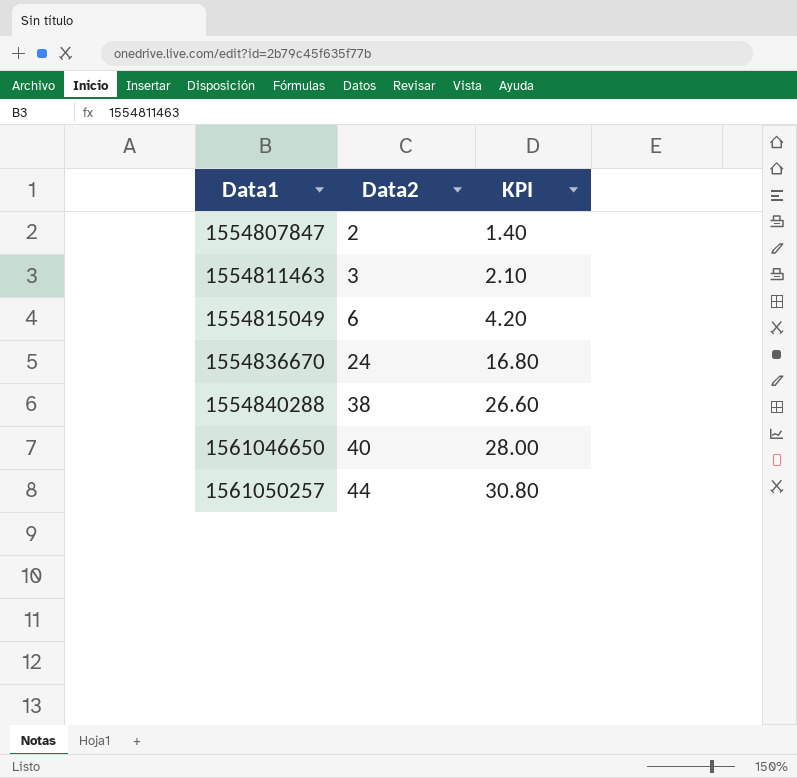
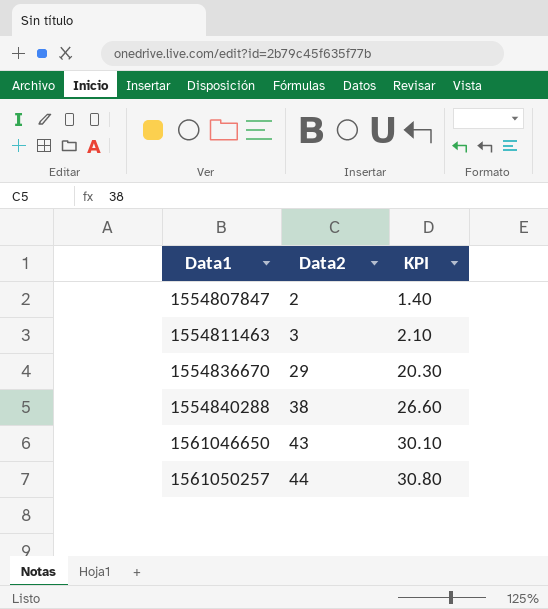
row 1554815049: 6 | 4.20 -> none
1554836670 | Data2: 24 -> 29
1554836670 | KPI: 16.80 -> 20.30
1561046650 | Data2: 40 -> 43
1561046650 | KPI: 28.00 -> 30.10

